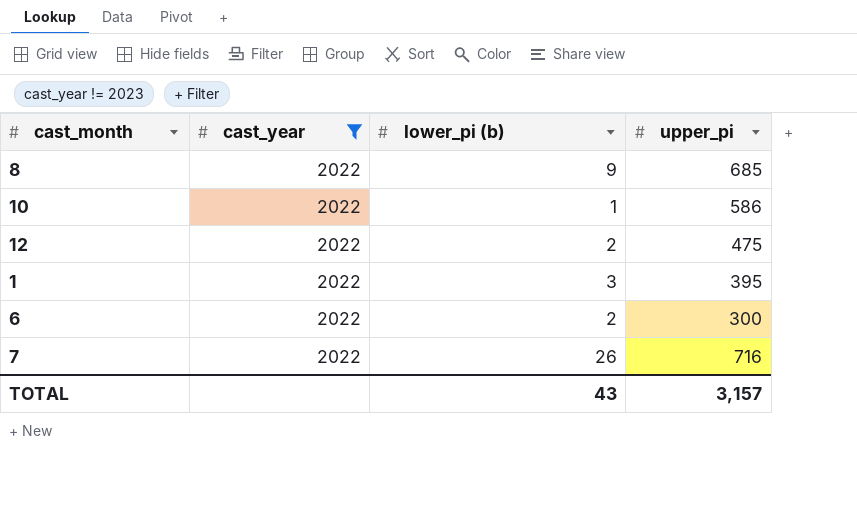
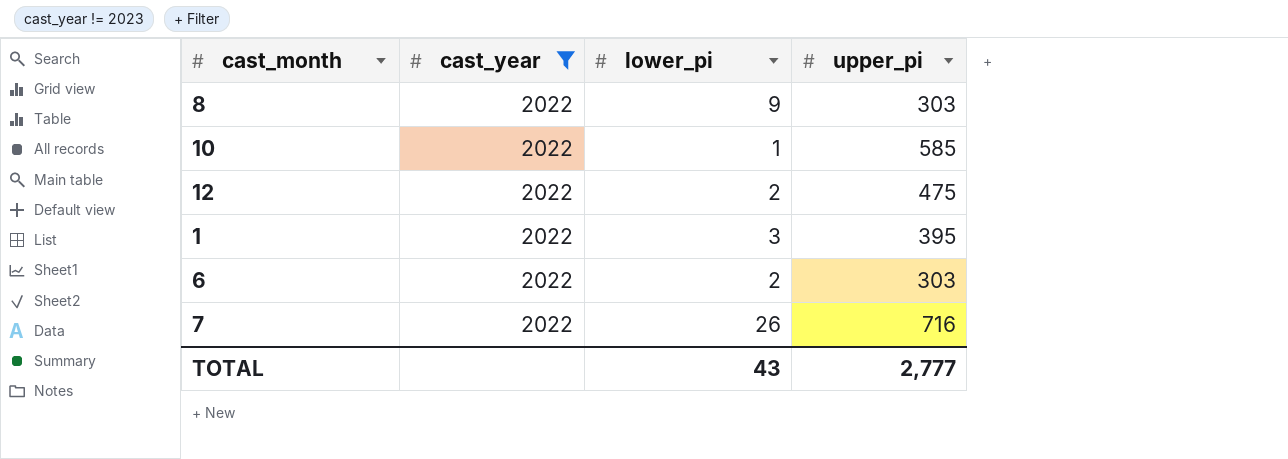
column name: lower_pi (b) -> lower_pi
8 | upper_pi: 685 -> 303
10 | upper_pi: 586 -> 585
6 | upper_pi: 300 -> 303
TOTAL | upper_pi: 3,157 -> 2,777

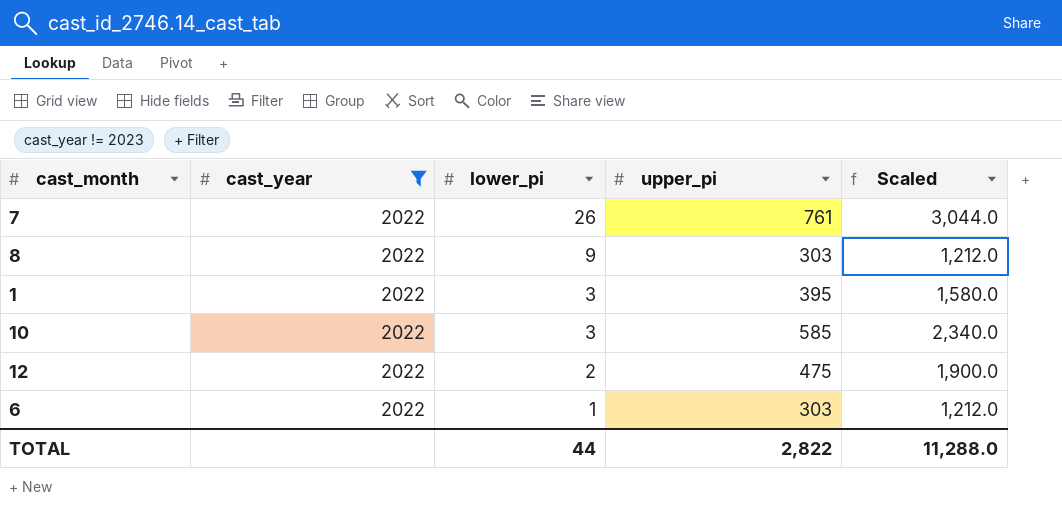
row order: none -> lower_pi descending
column Scaled | formula: none -> [upper_pi] * 4
7 | upper_pi: 716 -> 761
10 | lower_pi: 1 -> 3
6 | lower_pi: 2 -> 1
TOTAL | lower_pi: 43 -> 44
TOTAL | upper_pi: 2,777 -> 2,822

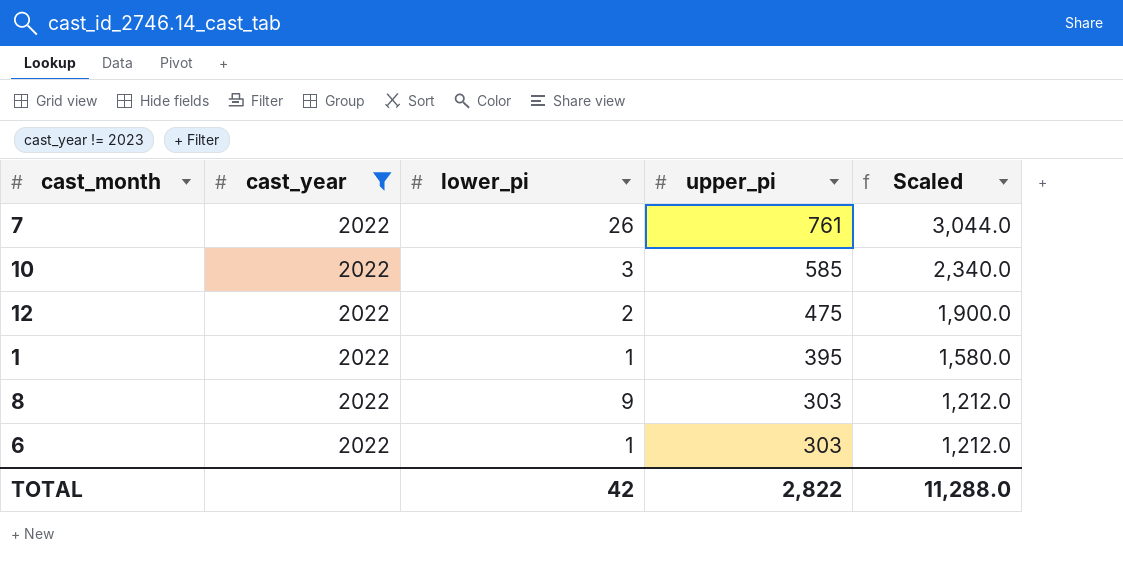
row order: lower_pi descending -> upper_pi descending
1 | lower_pi: 3 -> 1
TOTAL | lower_pi: 44 -> 42

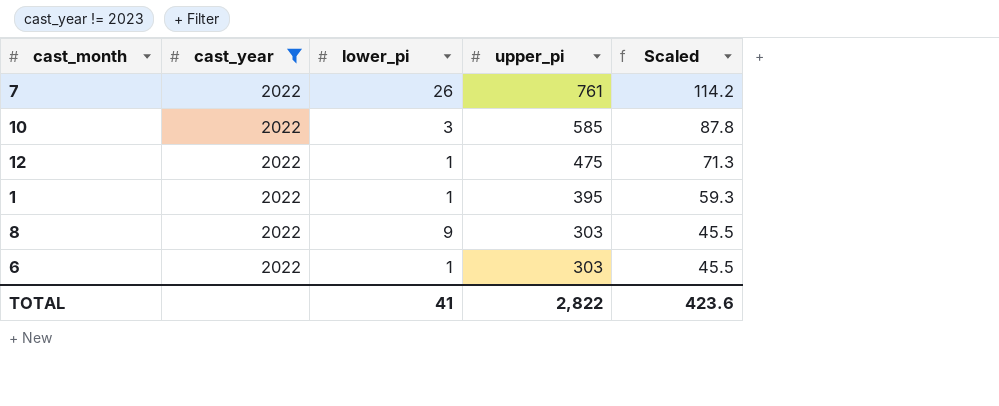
column Scaled | formula: [upper_pi] * 4 -> [upper_pi] * 0.15
12 | lower_pi: 2 -> 1
TOTAL | lower_pi: 42 -> 41
TOTAL | Scaled: 11,288.0 -> 423.6

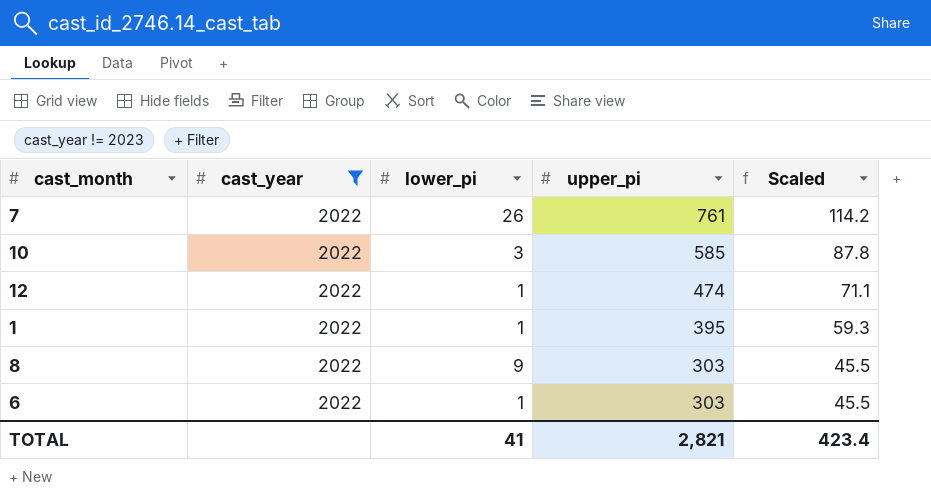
12 | upper_pi: 475 -> 474
12 | Scaled: 71.3 -> 71.1
TOTAL | upper_pi: 2,822 -> 2,821
TOTAL | Scaled: 423.6 -> 423.4

